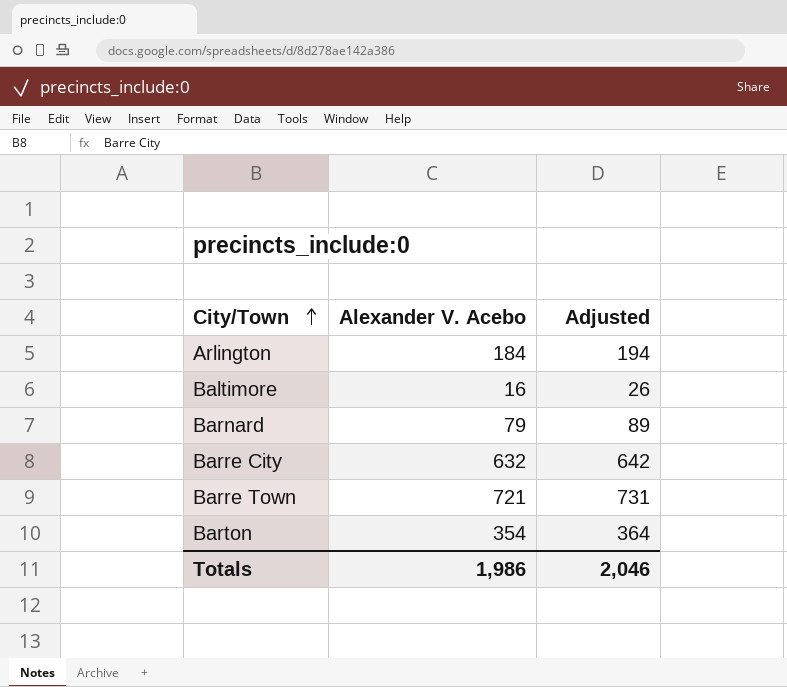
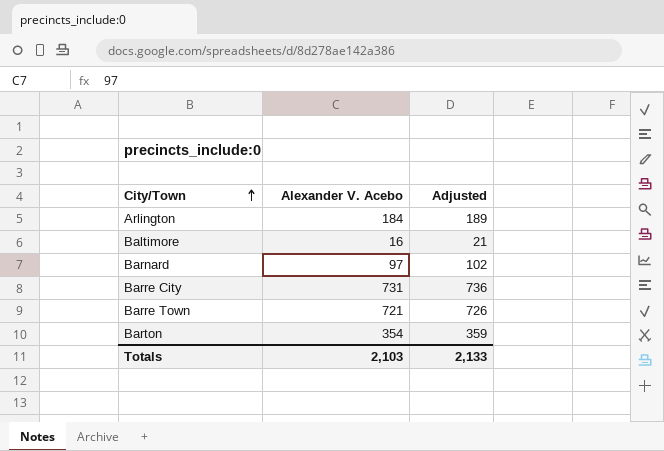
column Adjusted | formula: [Alexander V. Acebo] + 10 -> [Alexander V. Acebo] + 5
Barnard | Alexander V. Acebo: 79 -> 97
Barre City | Alexander V. Acebo: 632 -> 731
Totals | Alexander V. Acebo: 1,986 -> 2,103
Totals | Adjusted: 2,046 -> 2,133

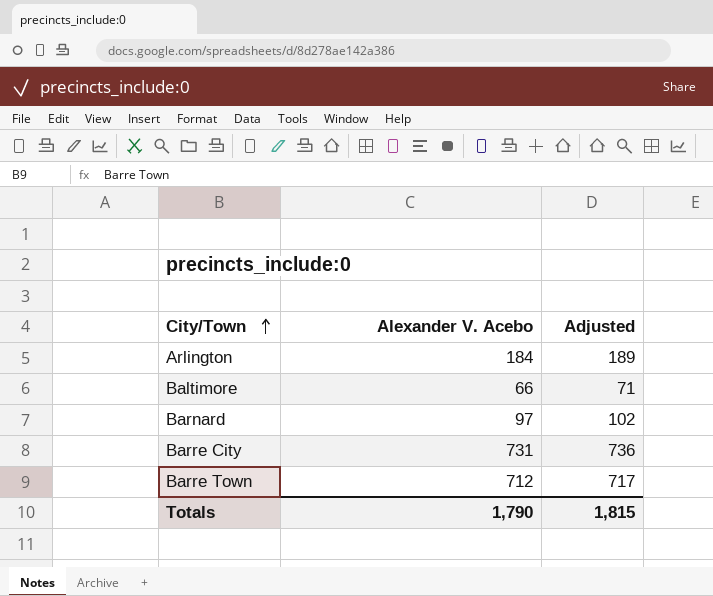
row Barton: 354 | 359 -> none
Baltimore | Alexander V. Acebo: 16 -> 66
Baltimore | Adjusted: 21 -> 71
Barre Town | Alexander V. Acebo: 721 -> 712
Barre Town | Adjusted: 726 -> 717
Totals | Alexander V. Acebo: 2,103 -> 1,790
Totals | Adjusted: 2,133 -> 1,815

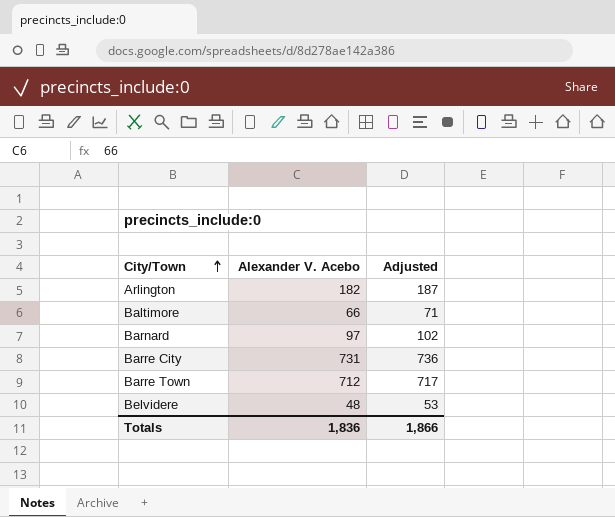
Arlington | Alexander V. Acebo: 184 -> 182
Arlington | Adjusted: 189 -> 187
row Belvidere: none -> 48 | 53
Totals | Alexander V. Acebo: 1,790 -> 1,836
Totals | Adjusted: 1,815 -> 1,866

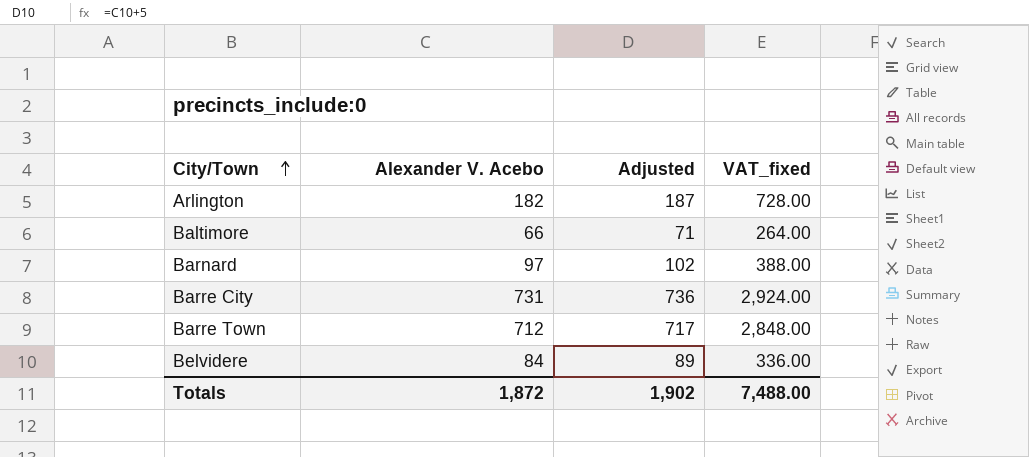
column VAT_fixed | formula: none -> [Alexander V. Acebo] * 4
Belvidere | Alexander V. Acebo: 48 -> 84
Belvidere | Adjusted: 53 -> 89
Totals | Alexander V. Acebo: 1,836 -> 1,872
Totals | Adjusted: 1,866 -> 1,902

